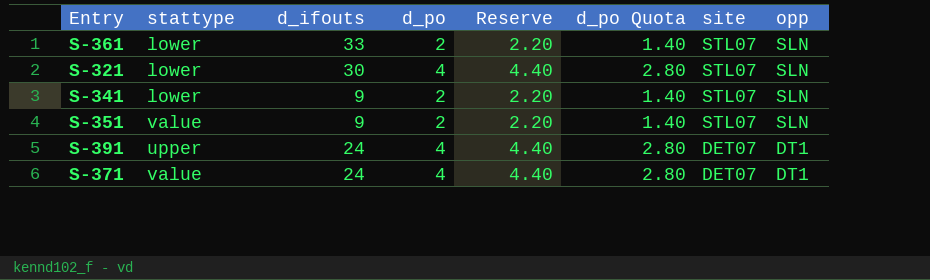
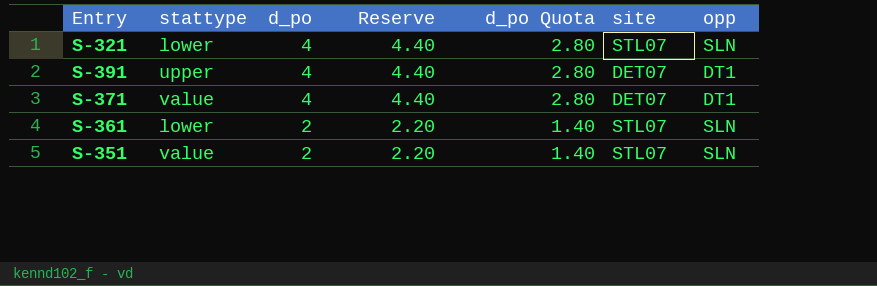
row order: site descending -> d_po descending
column d_ifouts | position: 3 -> none
row S-341: lower | 9 | 2 | 2.20 | 1.40 | STL07 | SLN -> none

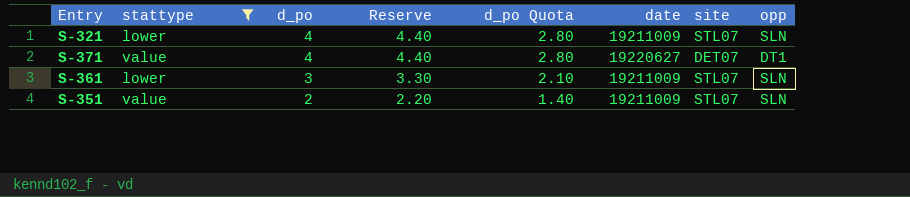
filter: none -> stattype != upper
column date | position: none -> 6
S-361 | d_po: 2 -> 3
S-361 | Reserve: 2.20 -> 3.30
S-361 | d_po Quota: 1.40 -> 2.10

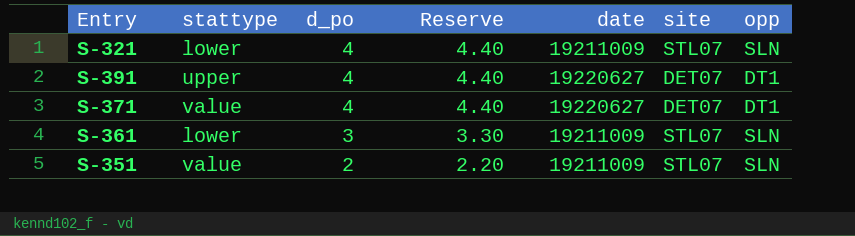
filter: stattype != upper -> none
column d_po Quota | formula: [d_po] * 0.7 -> none

